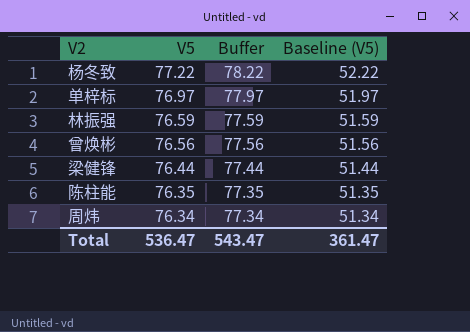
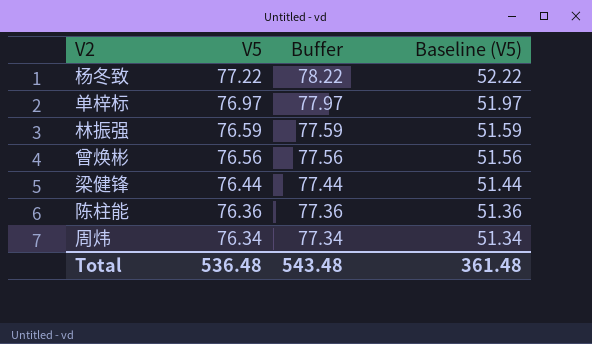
陈柱能 | V5: 76.35 -> 76.36
陈柱能 | Buffer: 77.35 -> 77.36
陈柱能 | Baseline (V5): 51.35 -> 51.36
Total | V5: 536.47 -> 536.48
Total | Buffer: 543.47 -> 543.48
Total | Baseline (V5): 361.47 -> 361.48

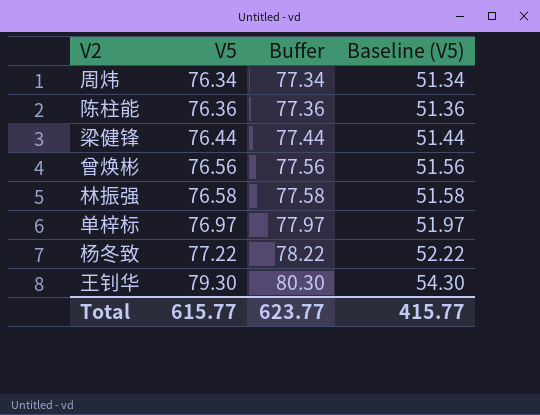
row order: V5 descending -> V5 ascending
林振强 | V5: 76.59 -> 76.58
林振强 | Buffer: 77.59 -> 77.58
林振强 | Baseline (V5): 51.59 -> 51.58
row 王钊华: none -> 79.30 | 80.30 | 54.30
Total | V5: 536.48 -> 615.77
Total | Buffer: 543.48 -> 623.77
Total | Baseline (V5): 361.48 -> 415.77

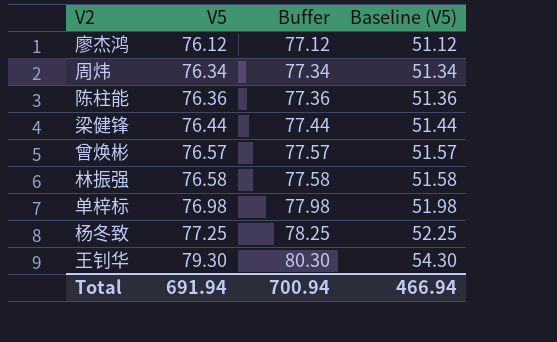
row 廖杰鸿: none -> 76.12 | 77.12 | 51.12
曾焕彬 | V5: 76.56 -> 76.57
曾焕彬 | Buffer: 77.56 -> 77.57
曾焕彬 | Baseline (V5): 51.56 -> 51.57
单梓标 | V5: 76.97 -> 76.98
单梓标 | Buffer: 77.97 -> 77.98
单梓标 | Baseline (V5): 51.97 -> 51.98
杨冬致 | V5: 77.22 -> 77.25
杨冬致 | Buffer: 78.22 -> 78.25
杨冬致 | Baseline (V5): 52.22 -> 52.25
Total | V5: 615.77 -> 691.94
Total | Buffer: 623.77 -> 700.94
Total | Baseline (V5): 415.77 -> 466.94

